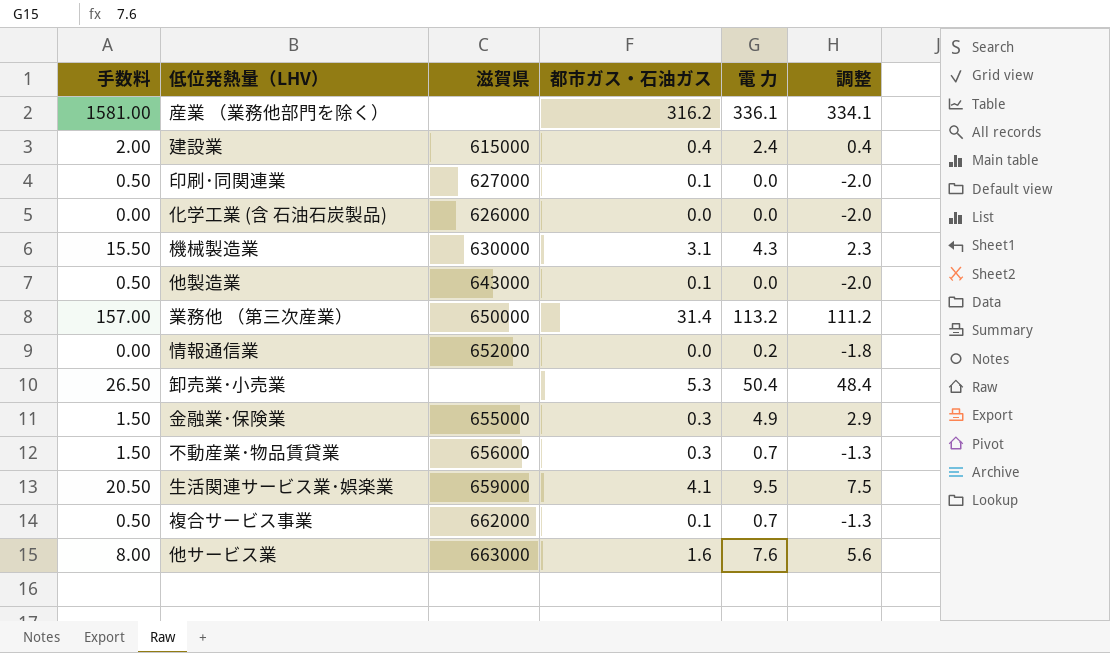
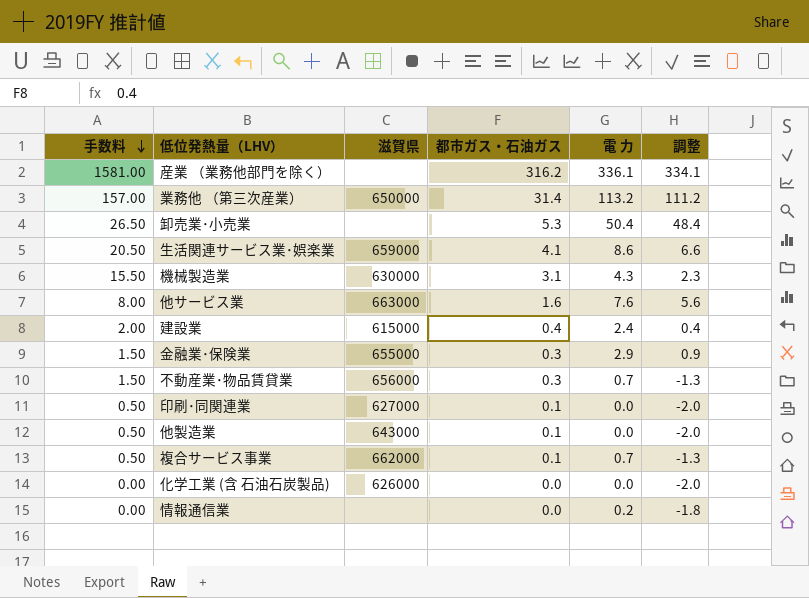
row order: none -> 手数料 descending
生活関連サービス業･娯楽業 | 電 力: 9.5 -> 8.6
生活関連サービス業･娯楽業 | 調整: 7.5 -> 6.6
金融業･保険業 | 電 力: 4.9 -> 2.9
金融業･保険業 | 調整: 2.9 -> 0.9
情報通信業 | 滋賀県: 652000 -> none

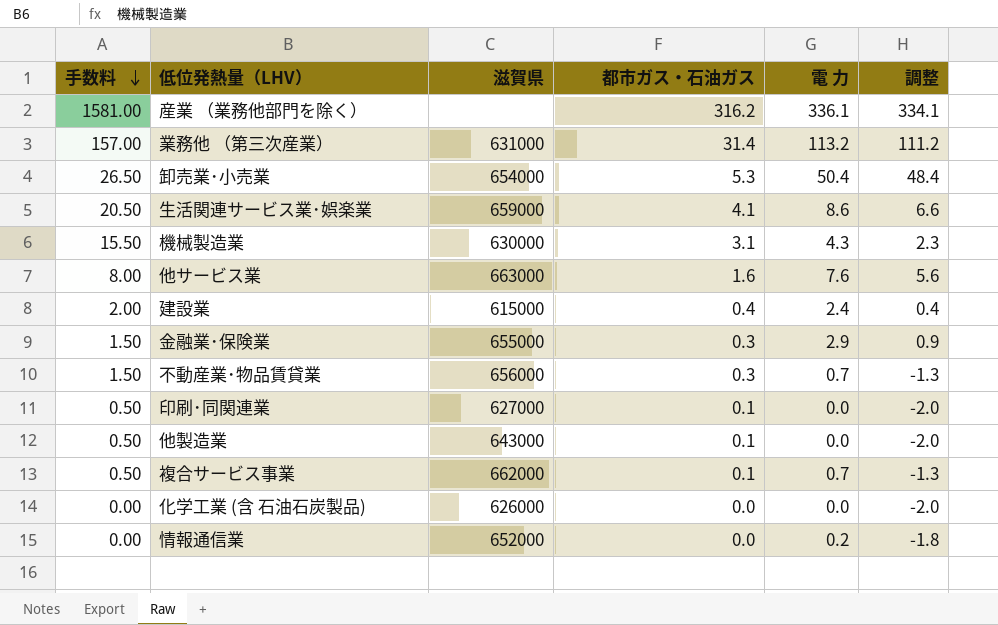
業務他 （第三次産業） | 滋賀県: 650000 -> 631000
卸売業･小売業 | 滋賀県: none -> 654000
情報通信業 | 滋賀県: none -> 652000

